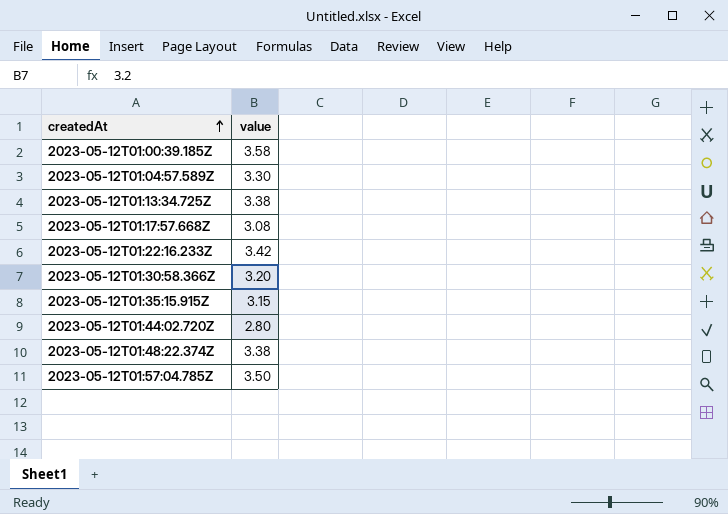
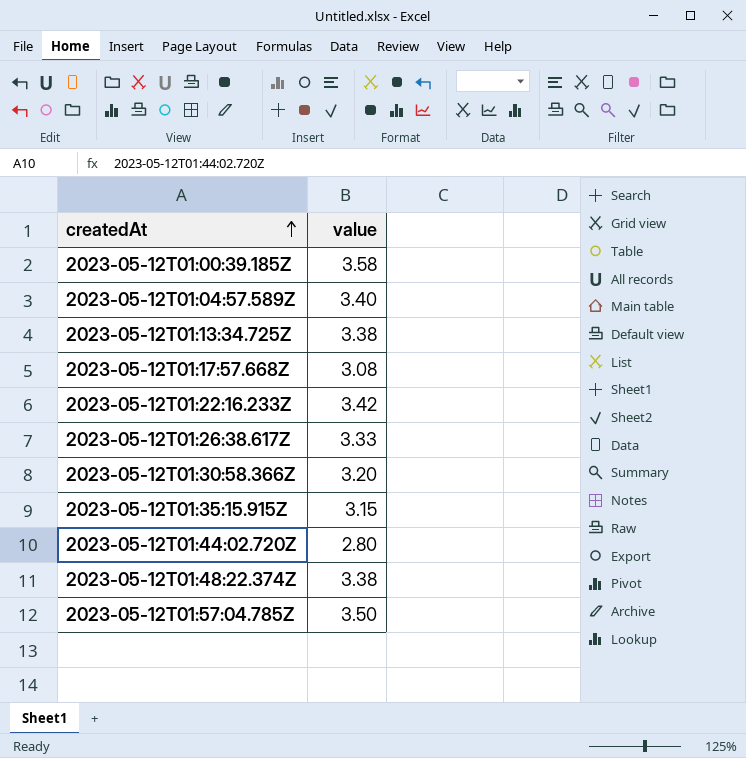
2023-05-12T01:04:57.589Z | value: 3.30 -> 3.40
row 2023-05-12T01:26:38.617Z: none -> 3.33

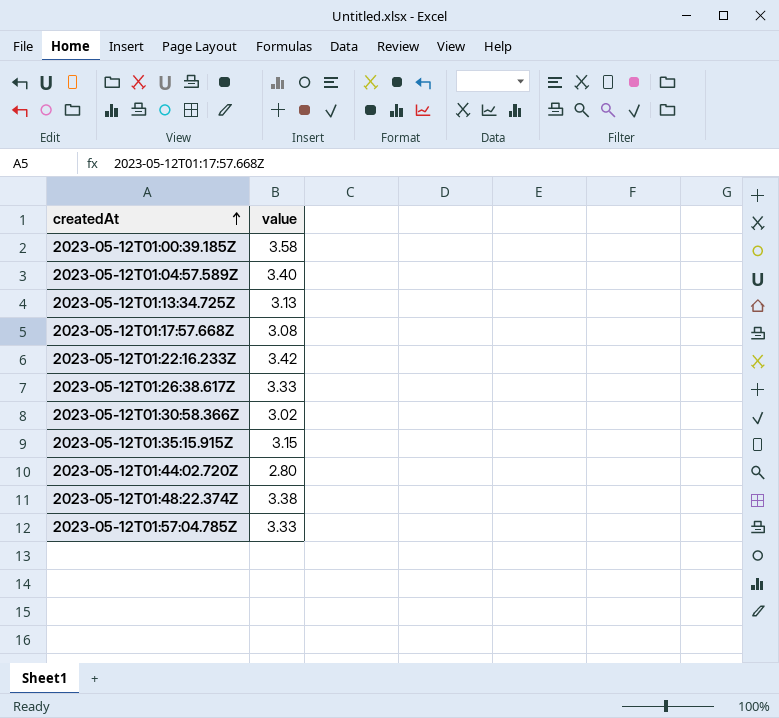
2023-05-12T01:13:34.725Z | value: 3.38 -> 3.13
2023-05-12T01:30:58.366Z | value: 3.20 -> 3.02
2023-05-12T01:57:04.785Z | value: 3.50 -> 3.33

